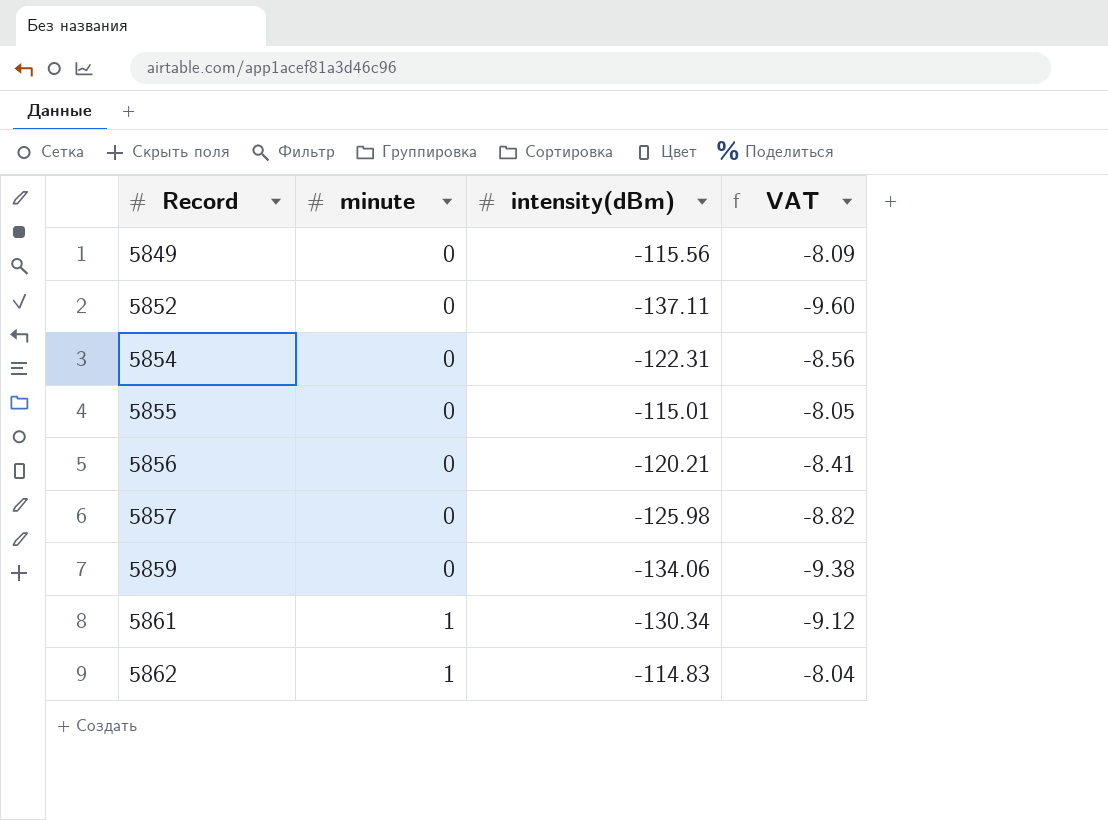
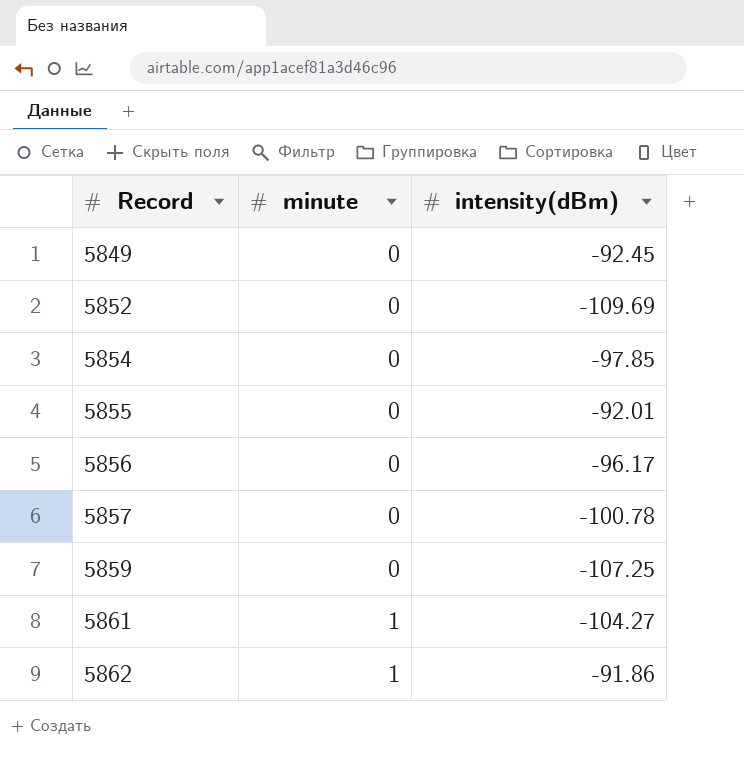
column VAT | formula: [intensity(dBm)] * 0.07 -> none
5849 | intensity(dBm): -115.56 -> -92.45
5852 | intensity(dBm): -137.11 -> -109.69
5854 | intensity(dBm): -122.31 -> -97.85
5855 | intensity(dBm): -115.01 -> -92.01
5856 | intensity(dBm): -120.21 -> -96.17
5857 | intensity(dBm): -125.98 -> -100.78
5859 | intensity(dBm): -134.06 -> -107.25
5861 | intensity(dBm): -130.34 -> -104.27
5862 | intensity(dBm): -114.83 -> -91.86

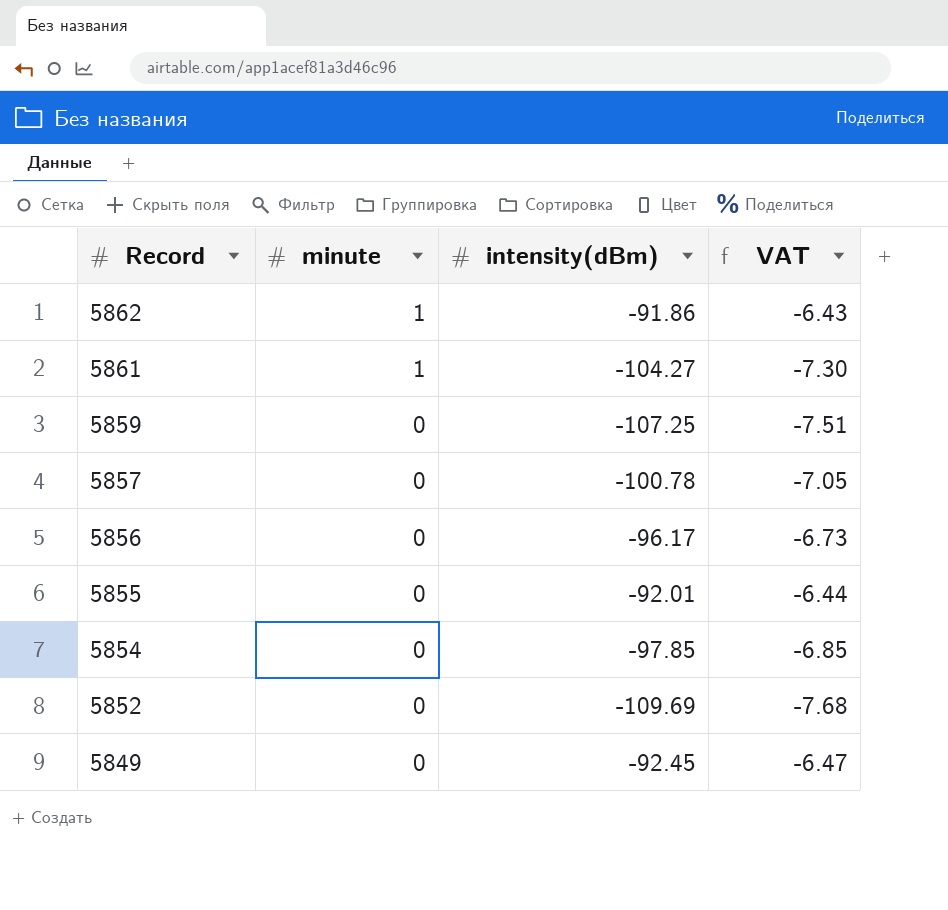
row order: Record ascending -> Record descending
column VAT | formula: none -> [intensity(dBm)] * 0.07

